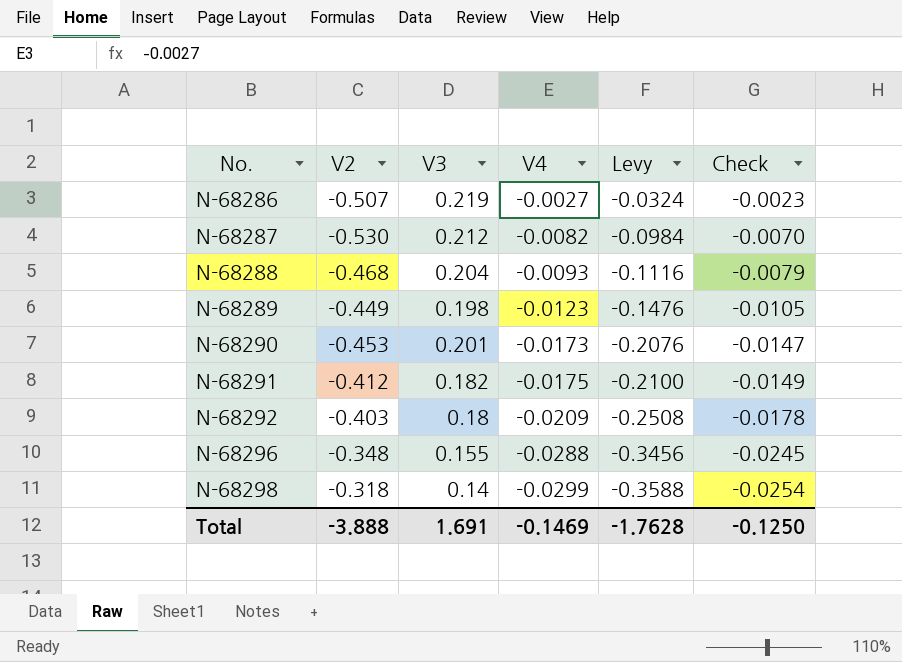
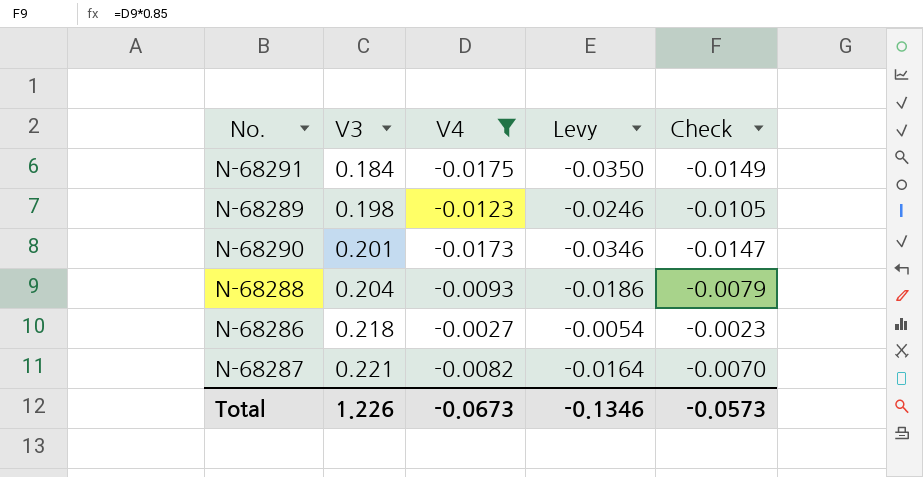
filter: none -> V4 >= -0.0175
row order: No. ascending -> V3 ascending
column V2 | position: 2 -> none
column Levy | formula: [V4] * 12 -> [V4] * 2
N-68291 | V3: 0.182 -> 0.184
N-68286 | V3: 0.219 -> 0.218
N-68287 | V3: 0.212 -> 0.221
Total | V3: 1.691 -> 1.226
Total | V4: -0.1469 -> -0.0673
Total | Levy: -1.7628 -> -0.1346
Total | Check: -0.1250 -> -0.0573

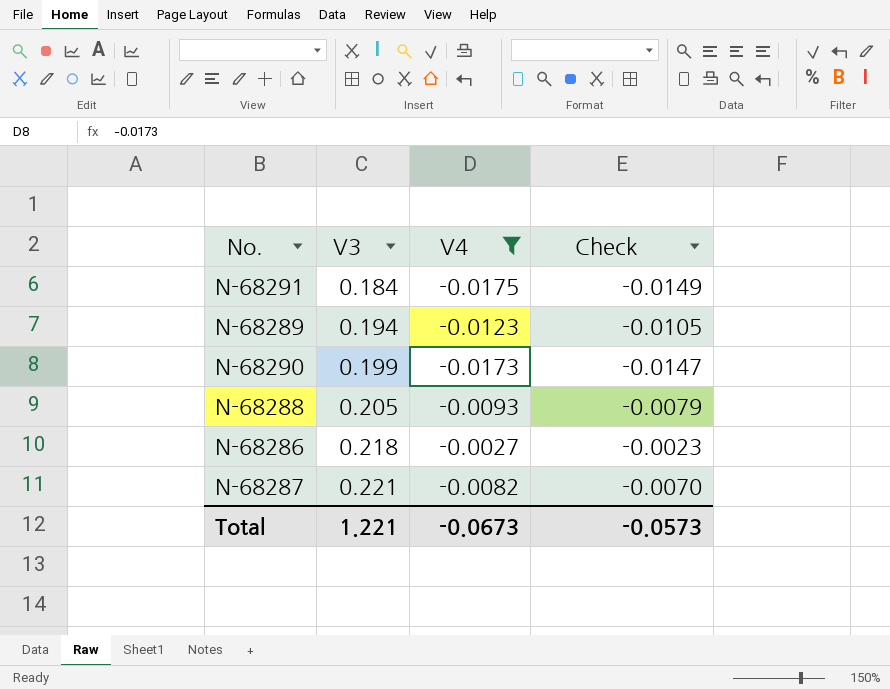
column Levy | formula: [V4] * 2 -> none
N-68289 | V3: 0.198 -> 0.194
N-68290 | V3: 0.201 -> 0.199
N-68288 | V3: 0.204 -> 0.205
Total | V3: 1.226 -> 1.221

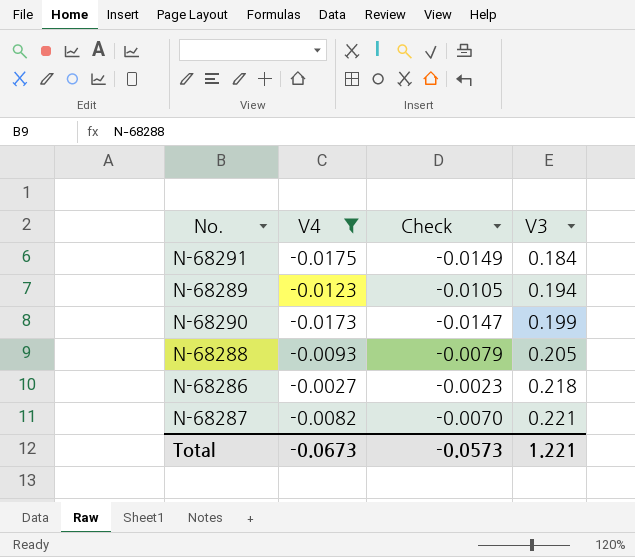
column V3 | position: 2 -> 4

